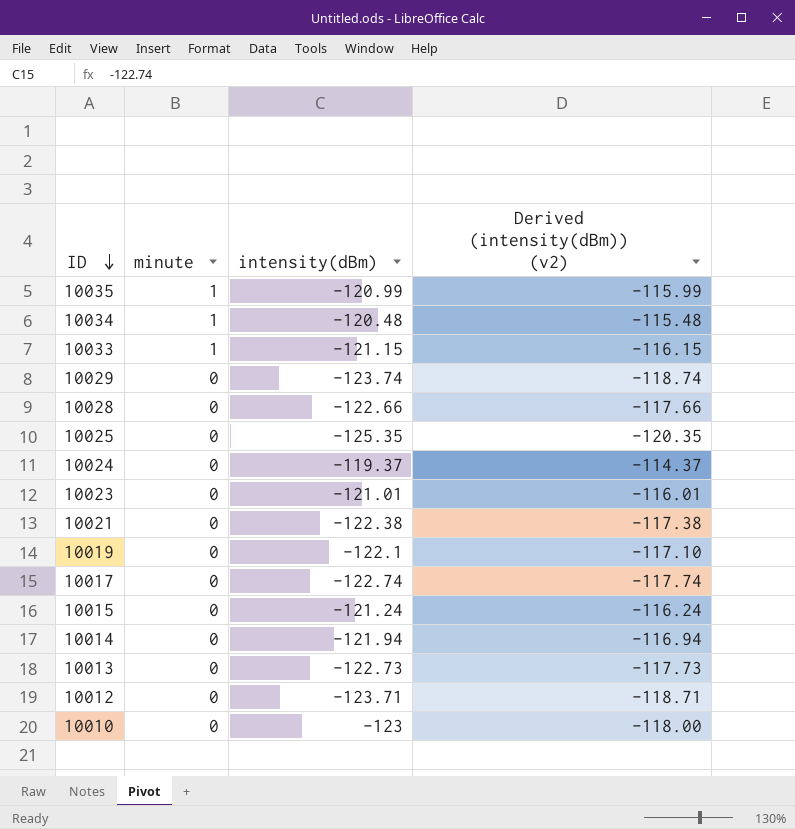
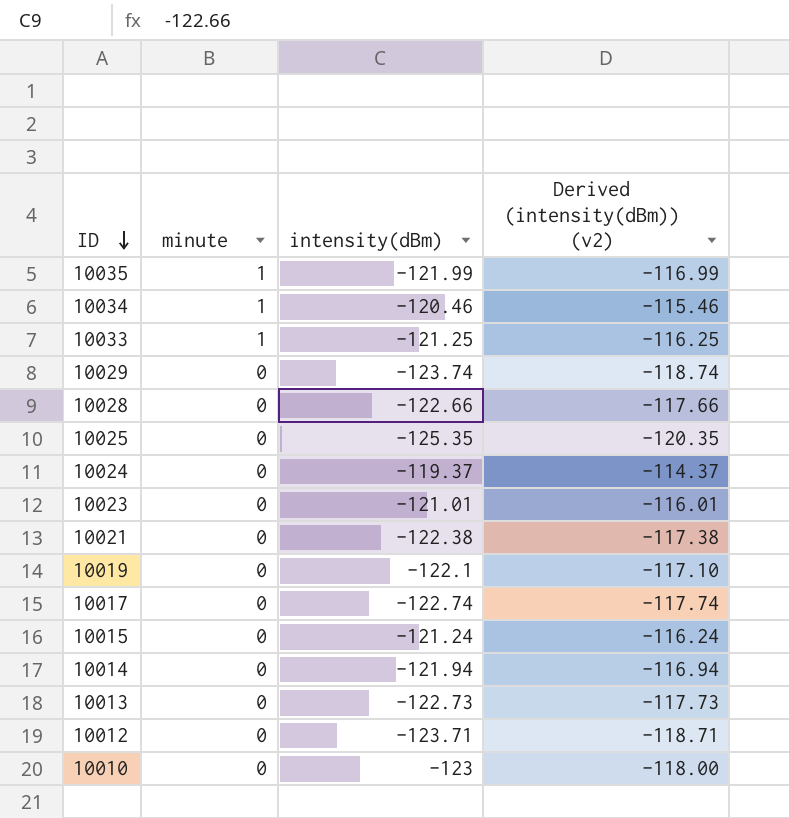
10035 | intensity(dBm): -120.99 -> -121.99
10035 | Derived (intensity(dBm)) (v2): -115.99 -> -116.99
10034 | intensity(dBm): -120.48 -> -120.46
10034 | Derived (intensity(dBm)) (v2): -115.48 -> -115.46
10033 | intensity(dBm): -121.15 -> -121.25
10033 | Derived (intensity(dBm)) (v2): -116.15 -> -116.25

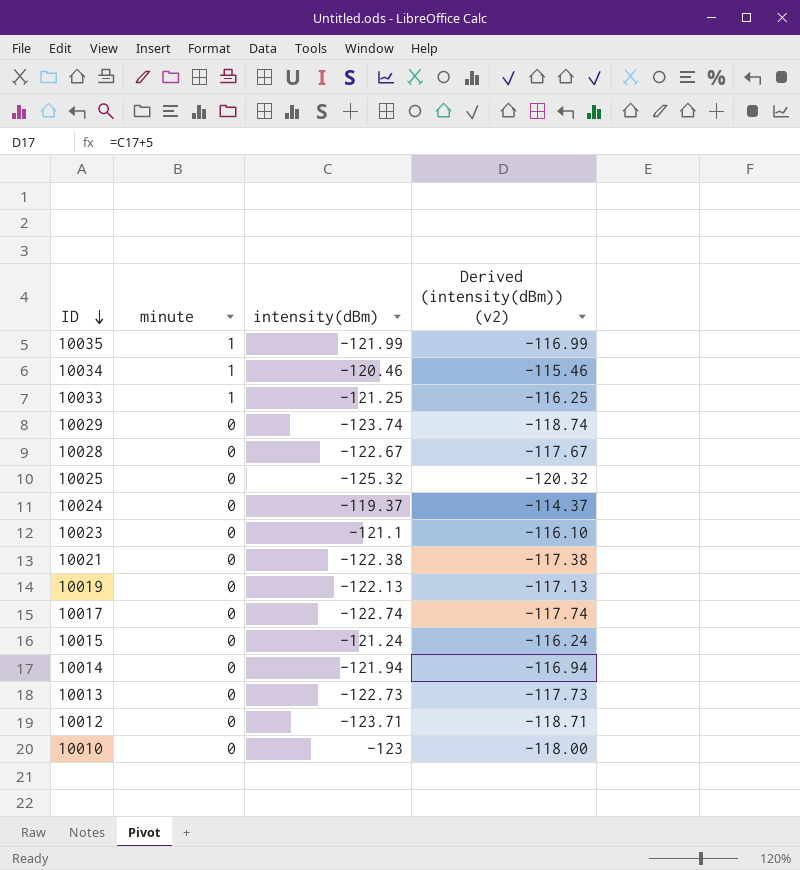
10028 | intensity(dBm): -122.66 -> -122.67
10028 | Derived (intensity(dBm)) (v2): -117.66 -> -117.67
10025 | intensity(dBm): -125.35 -> -125.32
10025 | Derived (intensity(dBm)) (v2): -120.35 -> -120.32
10023 | intensity(dBm): -121.01 -> -121.1
10023 | Derived (intensity(dBm)) (v2): -116.01 -> -116.10
10019 | intensity(dBm): -122.1 -> -122.13
10019 | Derived (intensity(dBm)) (v2): -117.10 -> -117.13

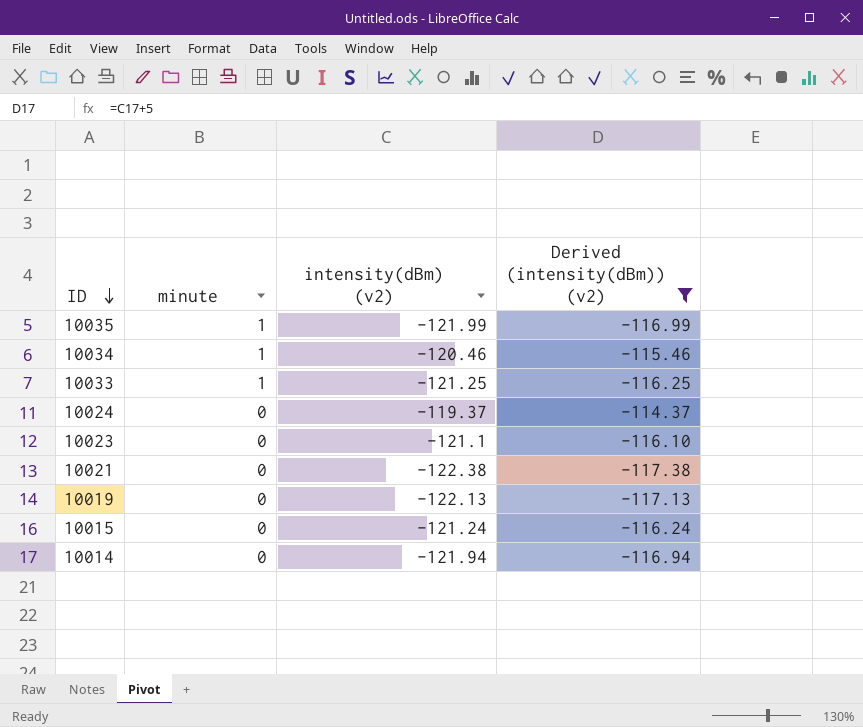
filter: none -> Derived (intensity(dBm)) (v2) >= -117.38
column name: intensity(dBm) -> intensity(dBm) (v2)

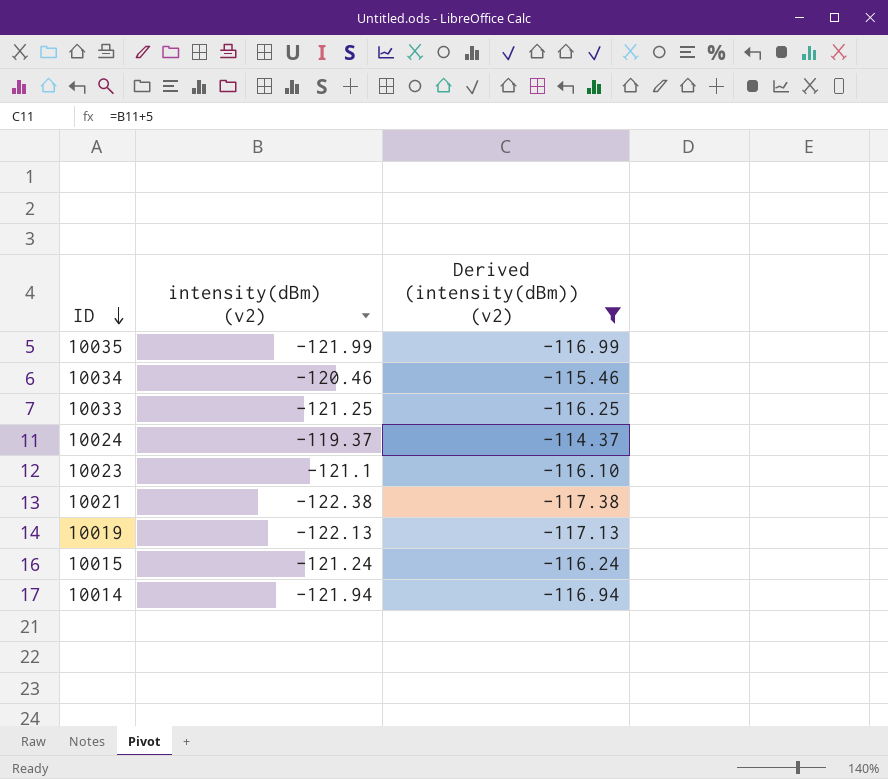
column minute | position: 2 -> none

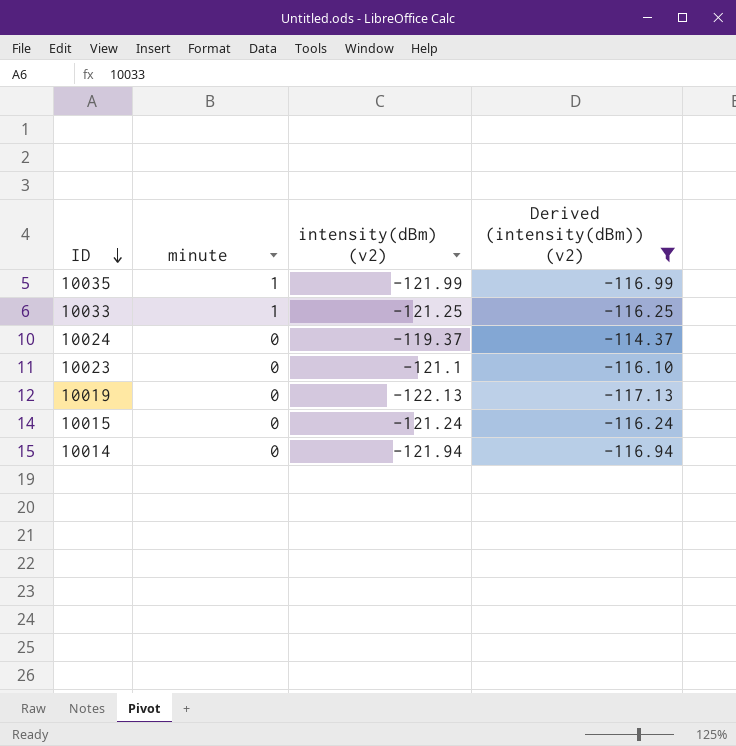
column minute | position: none -> 2
row 10034: -120.46 | -115.46 -> none
row 10021: -122.38 | -117.38 -> none

